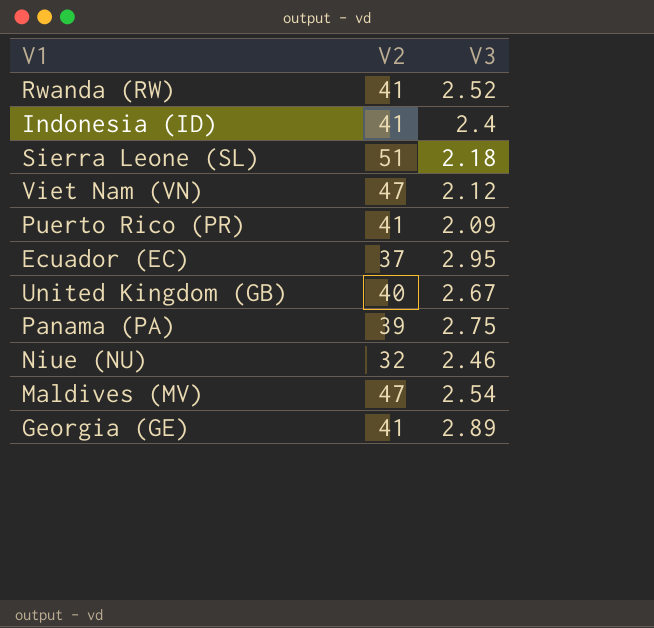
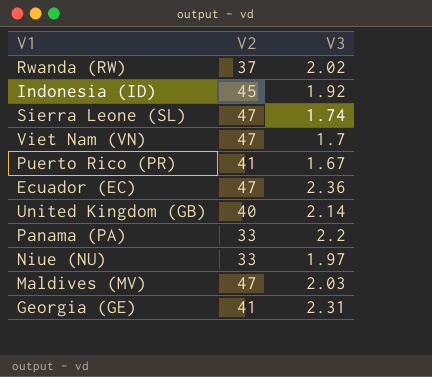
Rwanda (RW) | V2: 41 -> 37
Rwanda (RW) | V3: 2.52 -> 2.02
Indonesia (ID) | V2: 41 -> 45
Indonesia (ID) | V3: 2.4 -> 1.92
Sierra Leone (SL) | V2: 51 -> 47
Sierra Leone (SL) | V3: 2.18 -> 1.74
Viet Nam (VN) | V3: 2.12 -> 1.7
Puerto Rico (PR) | V3: 2.09 -> 1.67
Ecuador (EC) | V2: 37 -> 47
Ecuador (EC) | V3: 2.95 -> 2.36
United Kingdom (GB) | V3: 2.67 -> 2.14
Panama (PA) | V2: 39 -> 33
Panama (PA) | V3: 2.75 -> 2.2
Niue (NU) | V2: 32 -> 33
Niue (NU) | V3: 2.46 -> 1.97
Maldives (MV) | V3: 2.54 -> 2.03
Georgia (GE) | V3: 2.89 -> 2.31

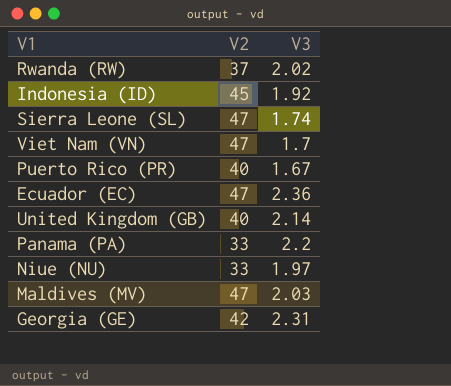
Puerto Rico (PR) | V2: 41 -> 40
Georgia (GE) | V2: 41 -> 42

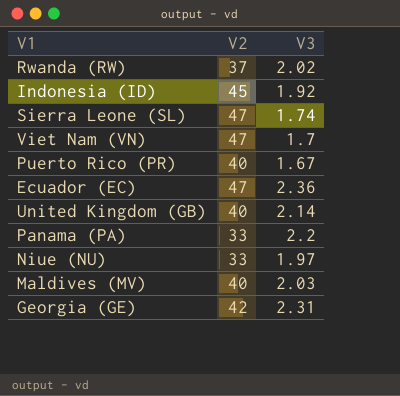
Maldives (MV) | V2: 47 -> 40

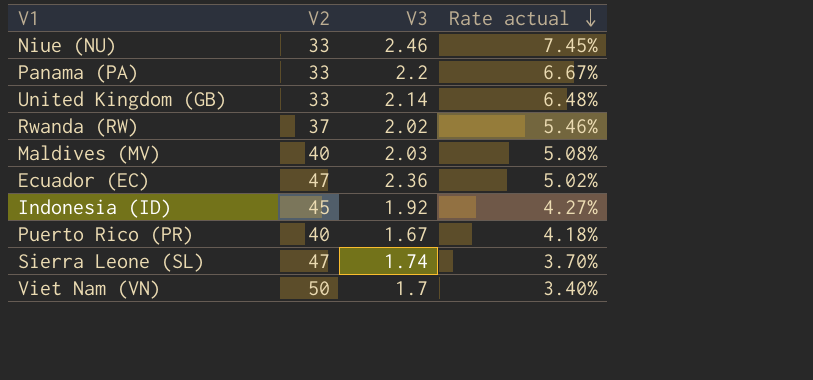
row order: none -> Rate actual descending
column Rate actual | formula: none -> [V3] / [V2]
row Georgia (GE): 42 | 2.31 -> none
Niue (NU) | V3: 1.97 -> 2.46
United Kingdom (GB) | V2: 40 -> 33
Viet Nam (VN) | V2: 47 -> 50

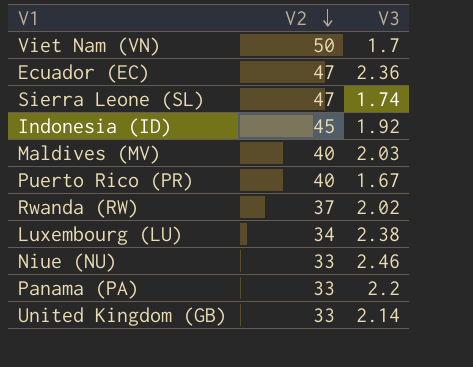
row order: Rate actual descending -> V2 descending
column Rate actual | formula: [V3] / [V2] -> none
row Luxembourg (LU): none -> 34 | 2.38

